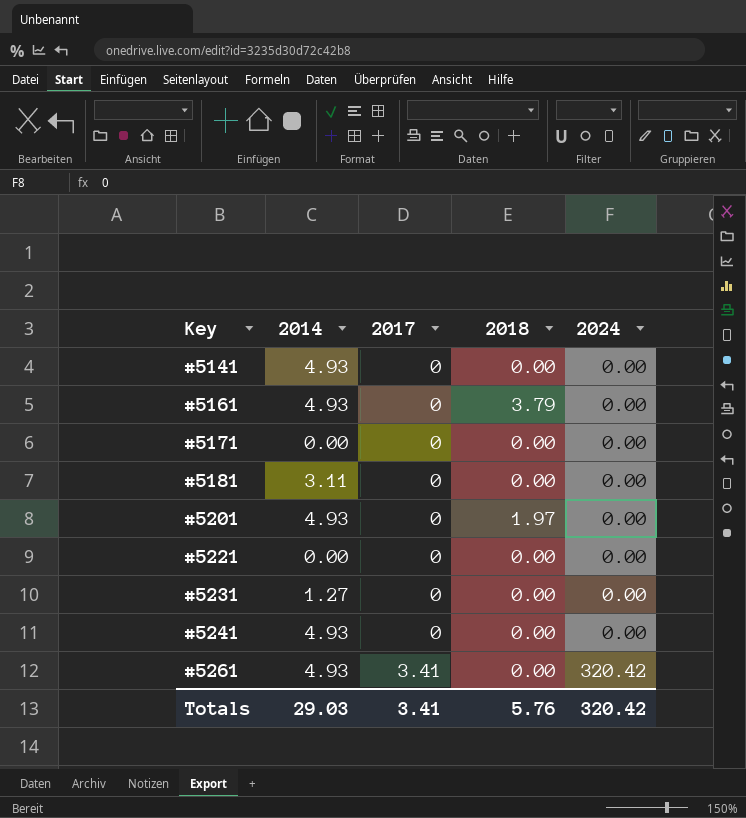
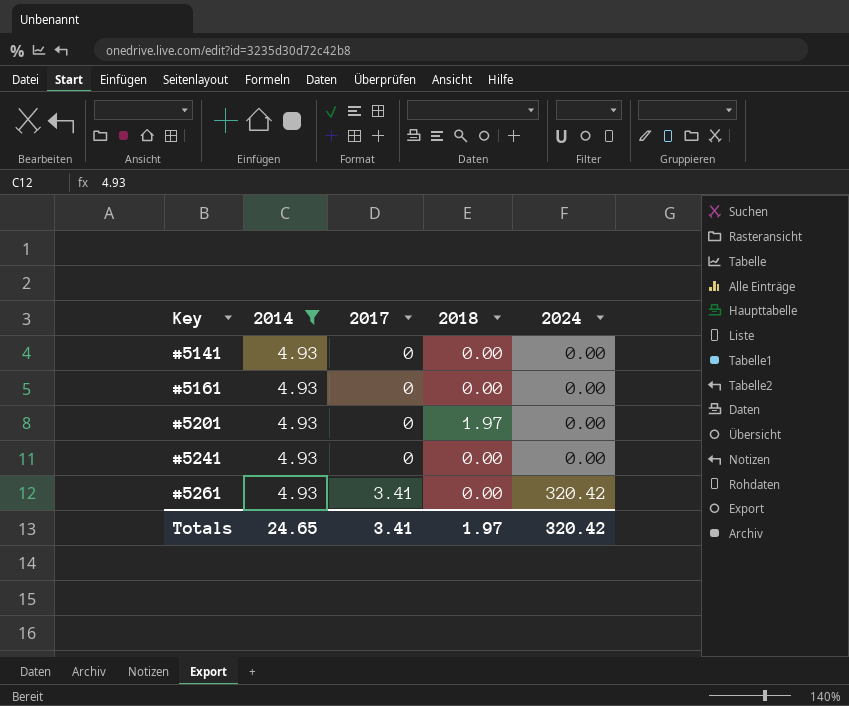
filter: none -> 2014 = 4.93
#5161 | 2018: 3.79 -> 0.00
Totals | 2014: 29.03 -> 24.65
Totals | 2018: 5.76 -> 1.97

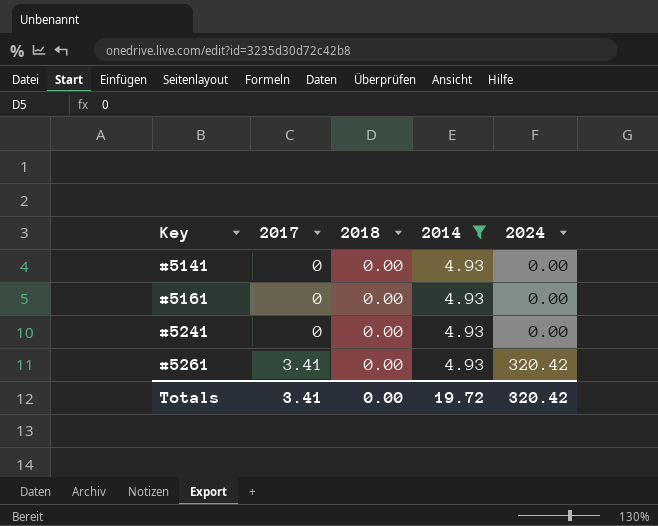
column 2014 | position: 2 -> 4
row #5201: 4.93 | 0 | 1.97 | 0.00 -> none
Totals | 2018: 1.97 -> 0.00
Totals | 2014: 24.65 -> 19.72

